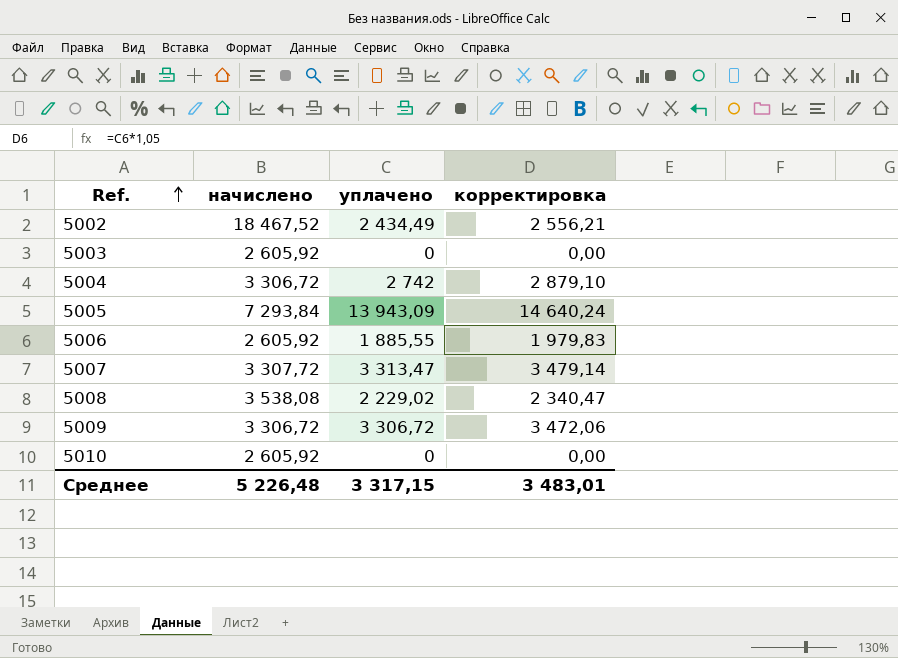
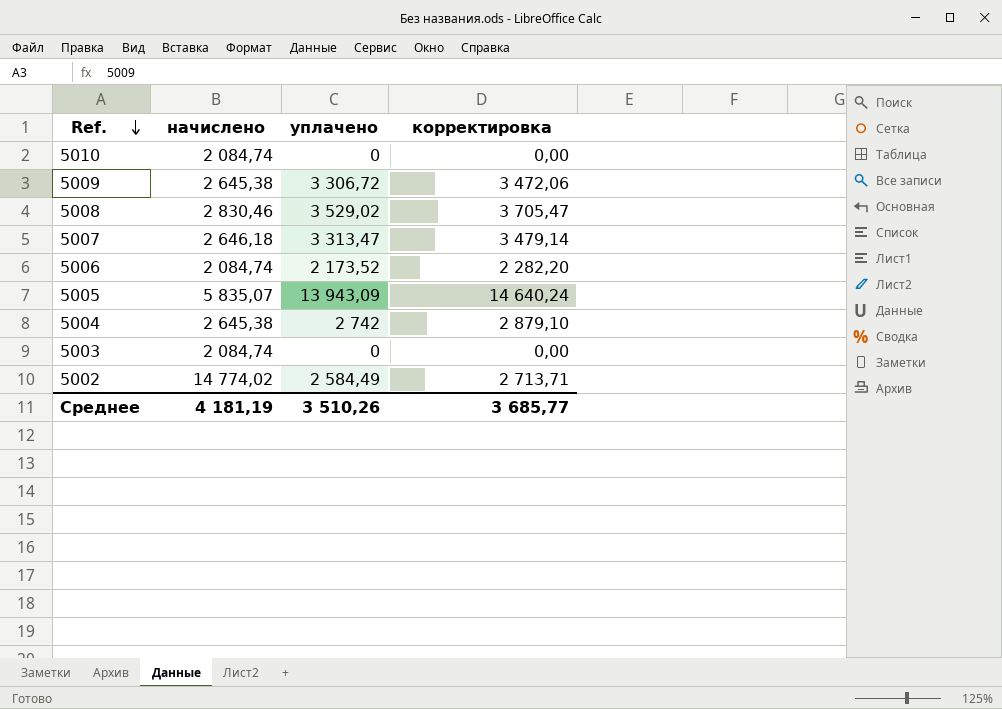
row order: Ref. ascending -> Ref. descending
5010 | начислено: 2 605,92 -> 2 084,74
5009 | начислено: 3 306,72 -> 2 645,38
5008 | начислено: 3 538,08 -> 2 830,46
5008 | уплачено: 2 229,02 -> 3 529,02
5008 | корректировка: 2 340,47 -> 3 705,47
5007 | начислено: 3 307,72 -> 2 646,18
5006 | начислено: 2 605,92 -> 2 084,74
5006 | уплачено: 1 885,55 -> 2 173,52
5006 | корректировка: 1 979,83 -> 2 282,20
5005 | начислено: 7 293,84 -> 5 835,07
5004 | начислено: 3 306,72 -> 2 645,38
5003 | начислено: 2 605,92 -> 2 084,74
5002 | начислено: 18 467,52 -> 14 774,02
5002 | уплачено: 2 434,49 -> 2 584,49
5002 | корректировка: 2 556,21 -> 2 713,71
Среднее | начислено: 5 226,48 -> 4 181,19
Среднее | уплачено: 3 317,15 -> 3 510,26
Среднее | корректировка: 3 483,01 -> 3 685,77

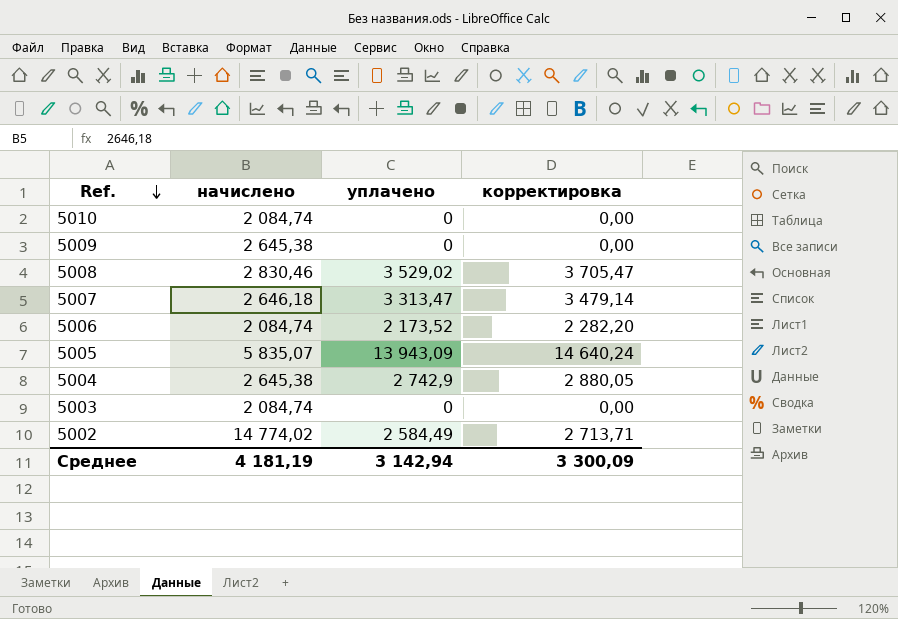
5009 | уплачено: 3 306,72 -> 0
5009 | корректировка: 3 472,06 -> 0,00
5004 | уплачено: 2 742 -> 2 742,9
5004 | корректировка: 2 879,10 -> 2 880,05
Среднее | уплачено: 3 510,26 -> 3 142,94
Среднее | корректировка: 3 685,77 -> 3 300,09

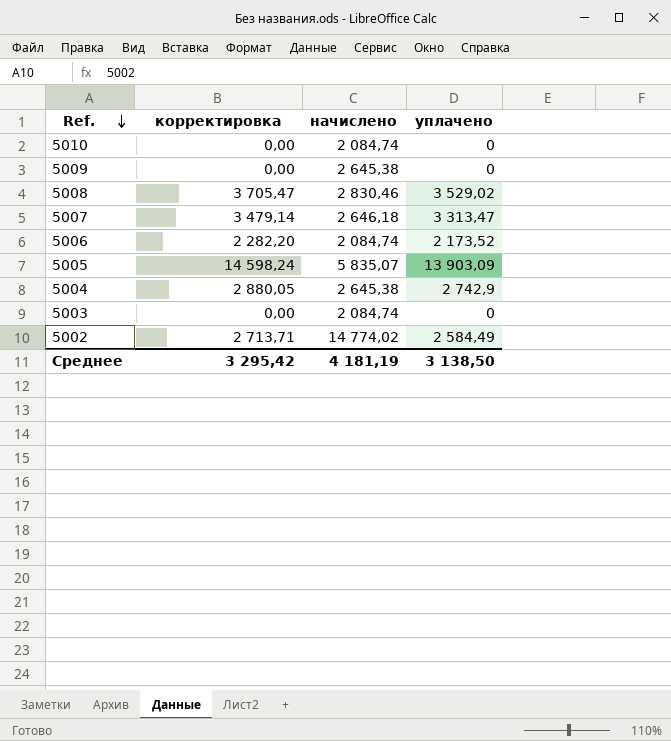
column корректировка | position: 4 -> 2
5005 | корректировка: 14 640,24 -> 14 598,24
5005 | уплачено: 13 943,09 -> 13 903,09
Среднее | корректировка: 3 300,09 -> 3 295,42
Среднее | уплачено: 3 142,94 -> 3 138,50

